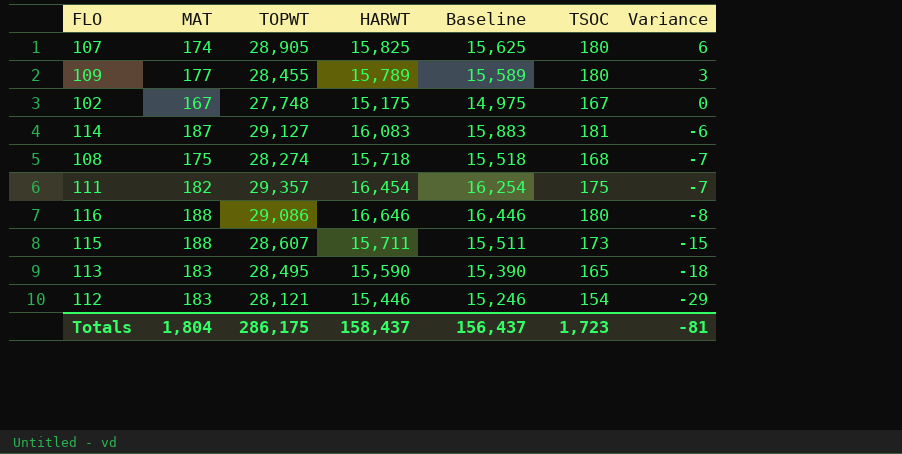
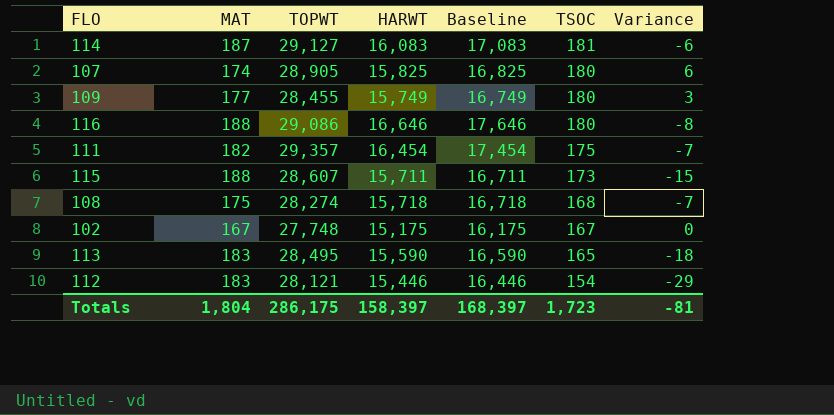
row order: Variance descending -> TSOC descending
column Baseline | formula: [HARWT] - 200 -> [HARWT] + 1000
109 | HARWT: 15,789 -> 15,749
Totals | HARWT: 158,437 -> 158,397
Totals | Baseline: 156,437 -> 168,397

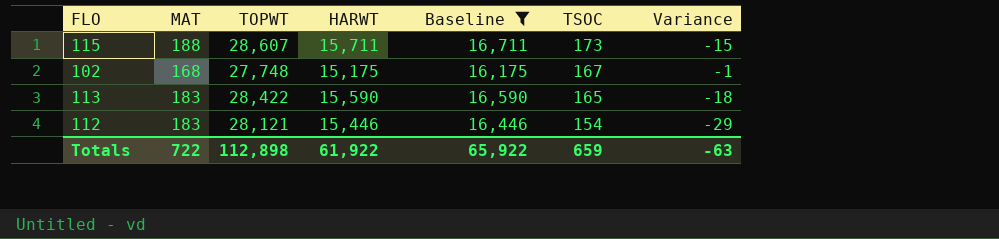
filter: none -> Baseline <= 16,711
102 | MAT: 167 -> 168
102 | Variance: 0 -> -1
113 | TOPWT: 28,495 -> 28,422
Totals | MAT: 1,804 -> 722
Totals | TOPWT: 286,175 -> 112,898
Totals | HARWT: 158,397 -> 61,922
Totals | Baseline: 168,397 -> 65,922
Totals | TSOC: 1,723 -> 659
Totals | Variance: -81 -> -63

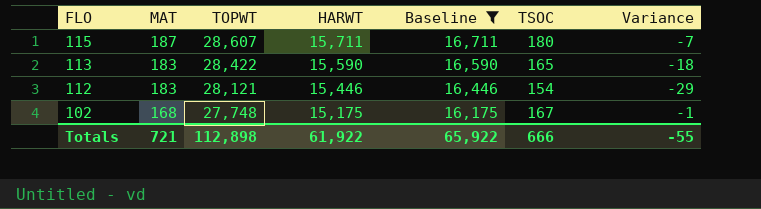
row order: TSOC descending -> FLO descending
115 | MAT: 188 -> 187
115 | TSOC: 173 -> 180
115 | Variance: -15 -> -7
Totals | MAT: 722 -> 721
Totals | TSOC: 659 -> 666
Totals | Variance: -63 -> -55

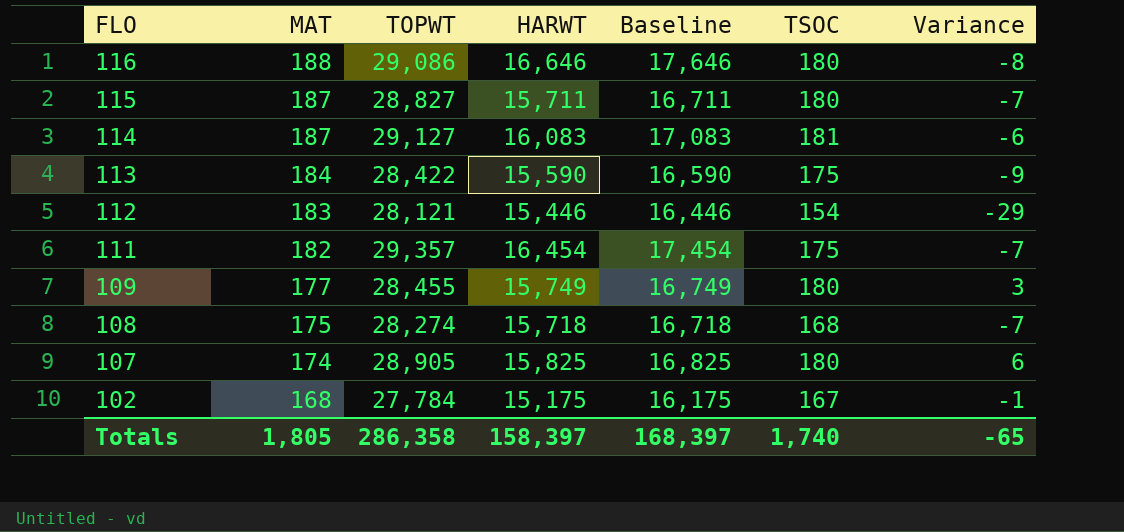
filter: Baseline <= 16,711 -> none
115 | TOPWT: 28,607 -> 28,827
113 | MAT: 183 -> 184
113 | TSOC: 165 -> 175
113 | Variance: -18 -> -9
102 | TOPWT: 27,748 -> 27,784
Totals | MAT: 721 -> 1,805
Totals | TOPWT: 112,898 -> 286,358
Totals | HARWT: 61,922 -> 158,397
Totals | Baseline: 65,922 -> 168,397
Totals | TSOC: 666 -> 1,740
Totals | Variance: -55 -> -65

